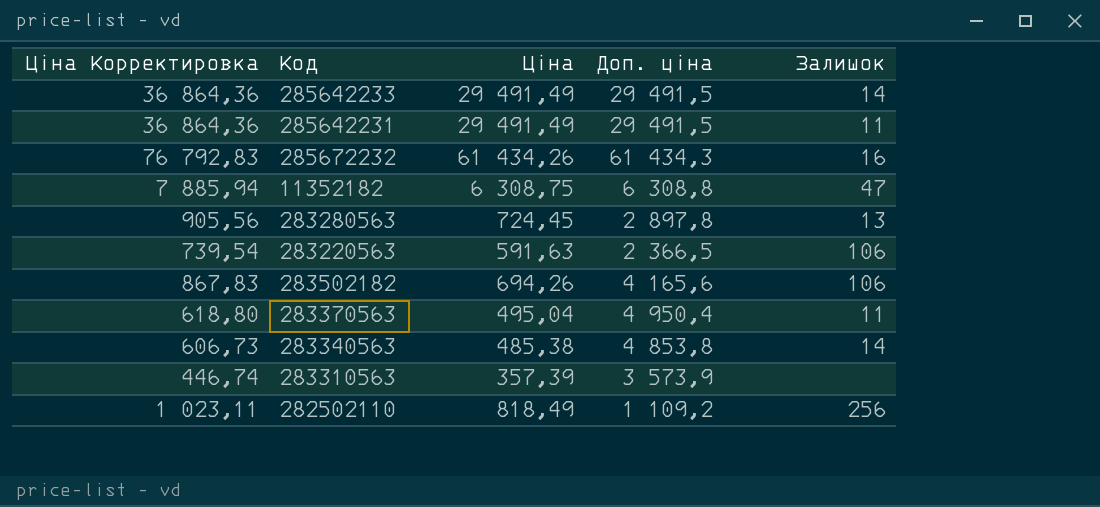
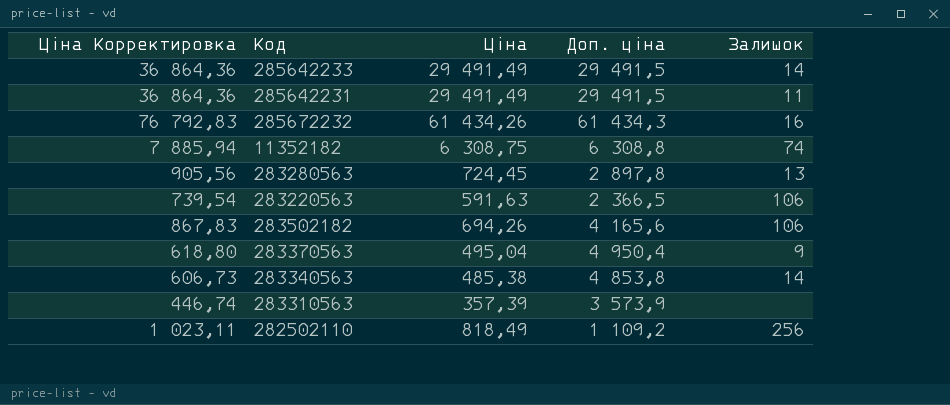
11352182 | Залишок: 47 -> 74
283370563 | Залишок: 11 -> 9

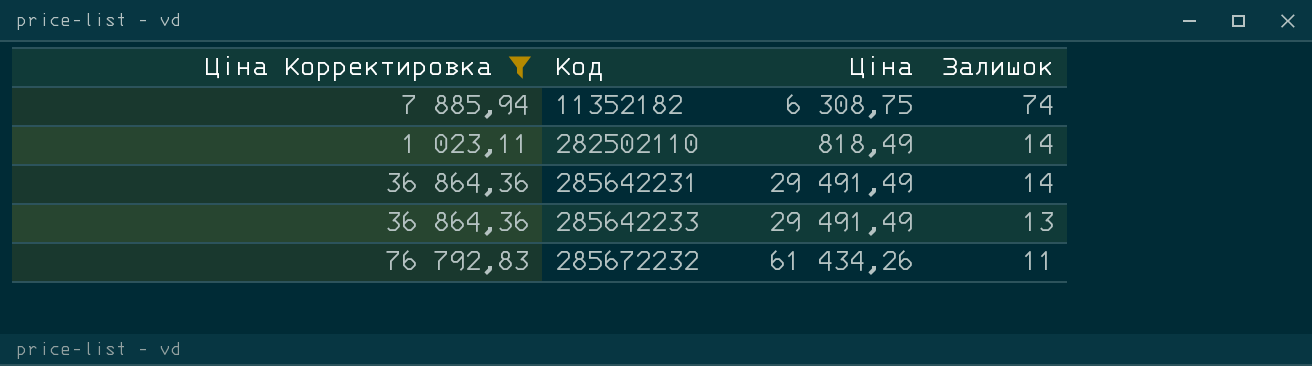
filter: none -> Ціна Корректировка >= 1 023,11
row order: none -> Код ascending
column Доп. ціна | position: 4 -> none
282502110 | Залишок: 256 -> 14
285642231 | Залишок: 11 -> 14
285642233 | Залишок: 14 -> 13
285672232 | Залишок: 16 -> 11

